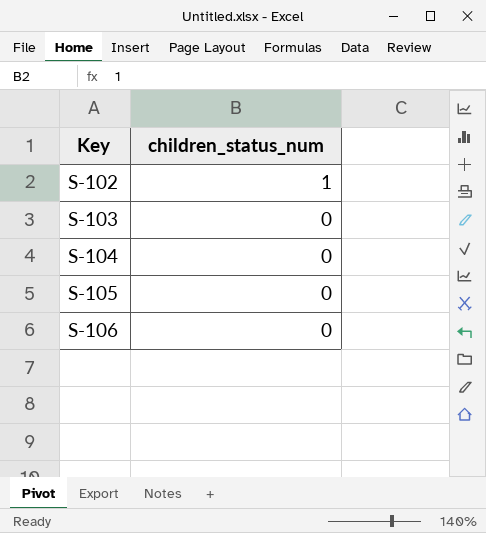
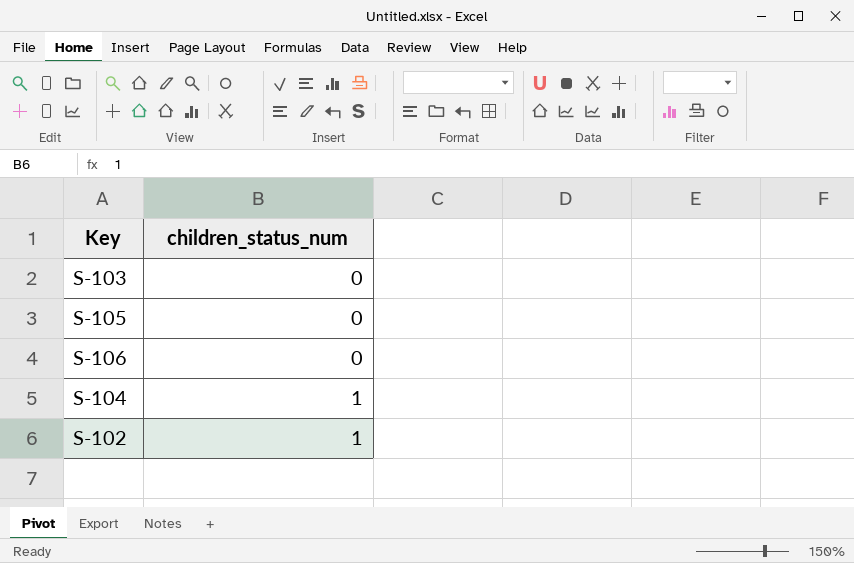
row order: Key ascending -> children_status_num ascending
S-104 | children_status_num: 0 -> 1

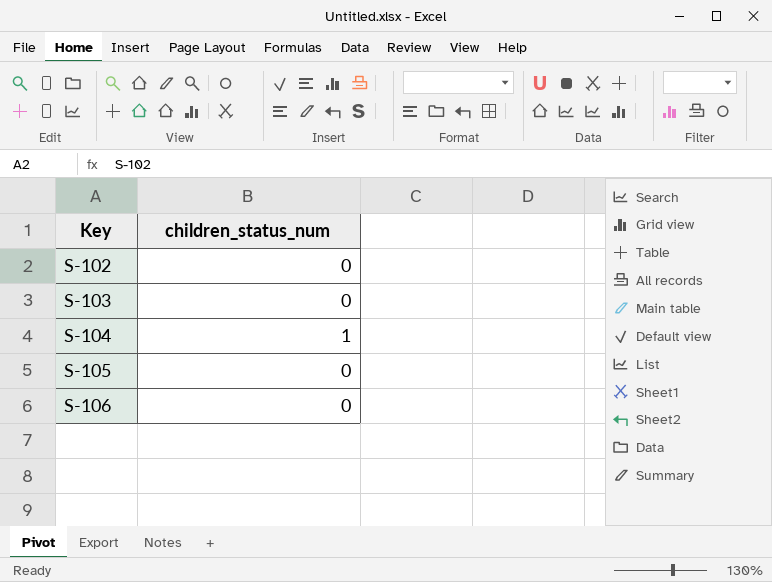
row order: children_status_num ascending -> Key ascending
S-102 | children_status_num: 1 -> 0

